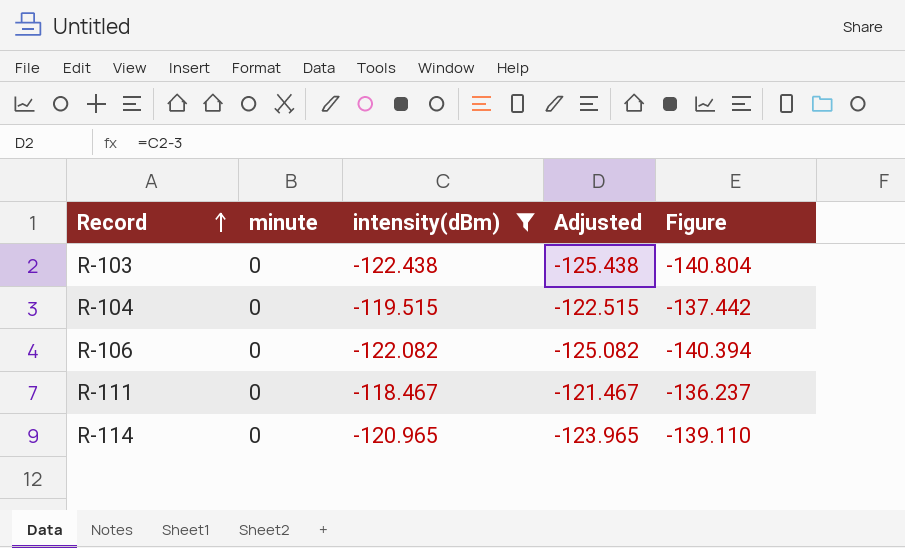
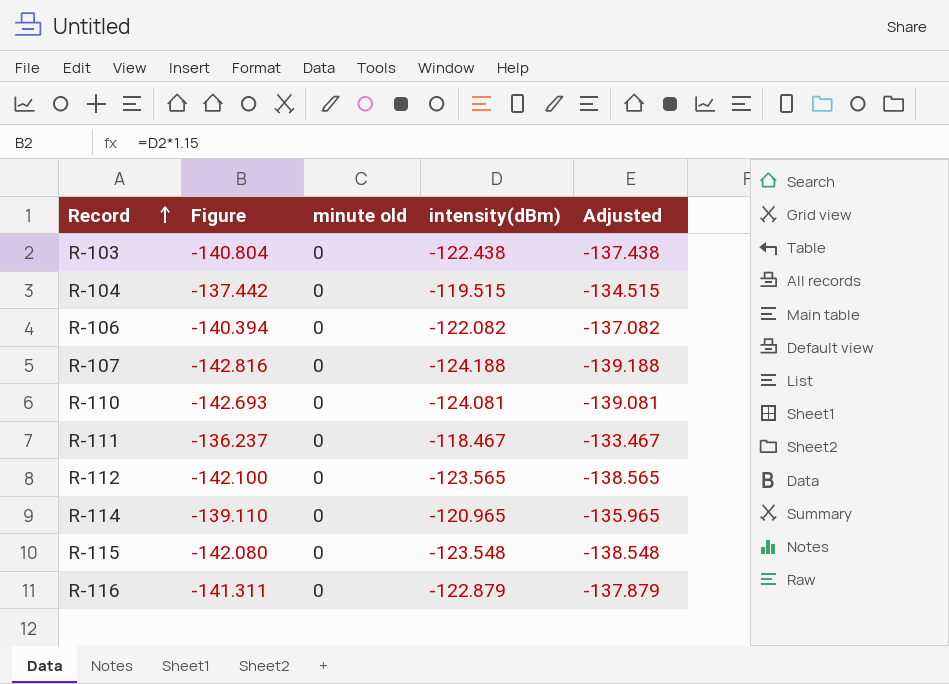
filter: intensity(dBm) >= -122.438 -> none
column Figure | position: 5 -> 2
column name: minute -> minute old
column Adjusted | formula: [intensity(dBm)] - 3 -> [intensity(dBm)] - 15

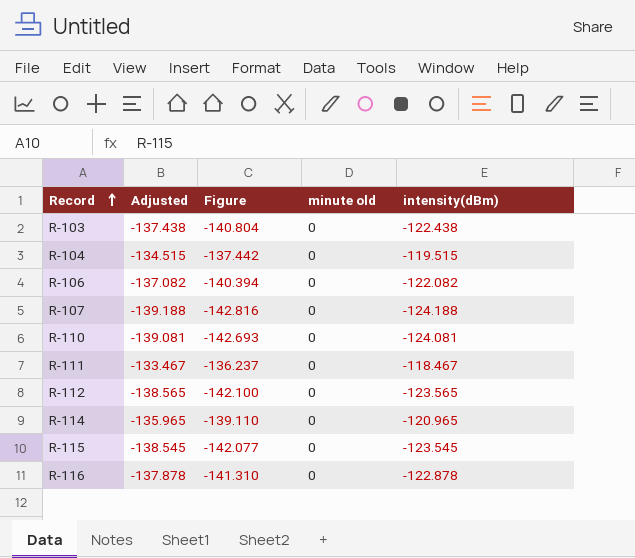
column Adjusted | position: 5 -> 2
R-115 | Adjusted: -138.548 -> -138.545
R-115 | Figure: -142.080 -> -142.077
R-115 | intensity(dBm): -123.548 -> -123.545
R-116 | Adjusted: -137.879 -> -137.878
R-116 | Figure: -141.311 -> -141.310
R-116 | intensity(dBm): -122.879 -> -122.878

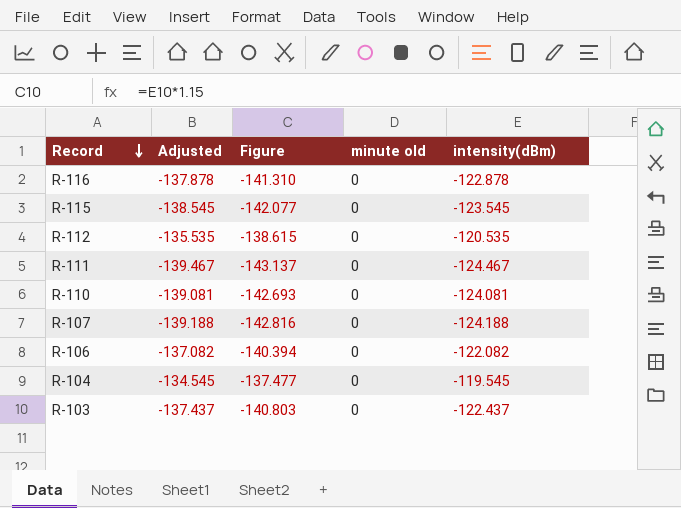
row order: Record ascending -> Record descending
row R-114: -135.965 | -139.110 | 0 | -120.965 -> none
R-112 | Adjusted: -138.565 -> -135.535
R-112 | Figure: -142.100 -> -138.615
R-112 | intensity(dBm): -123.565 -> -120.535
R-111 | Adjusted: -133.467 -> -139.467
R-111 | Figure: -136.237 -> -143.137
R-111 | intensity(dBm): -118.467 -> -124.467
R-104 | Adjusted: -134.515 -> -134.545
R-104 | Figure: -137.442 -> -137.477
R-104 | intensity(dBm): -119.515 -> -119.545
R-103 | Adjusted: -137.438 -> -137.437
R-103 | Figure: -140.804 -> -140.803
R-103 | intensity(dBm): -122.438 -> -122.437

